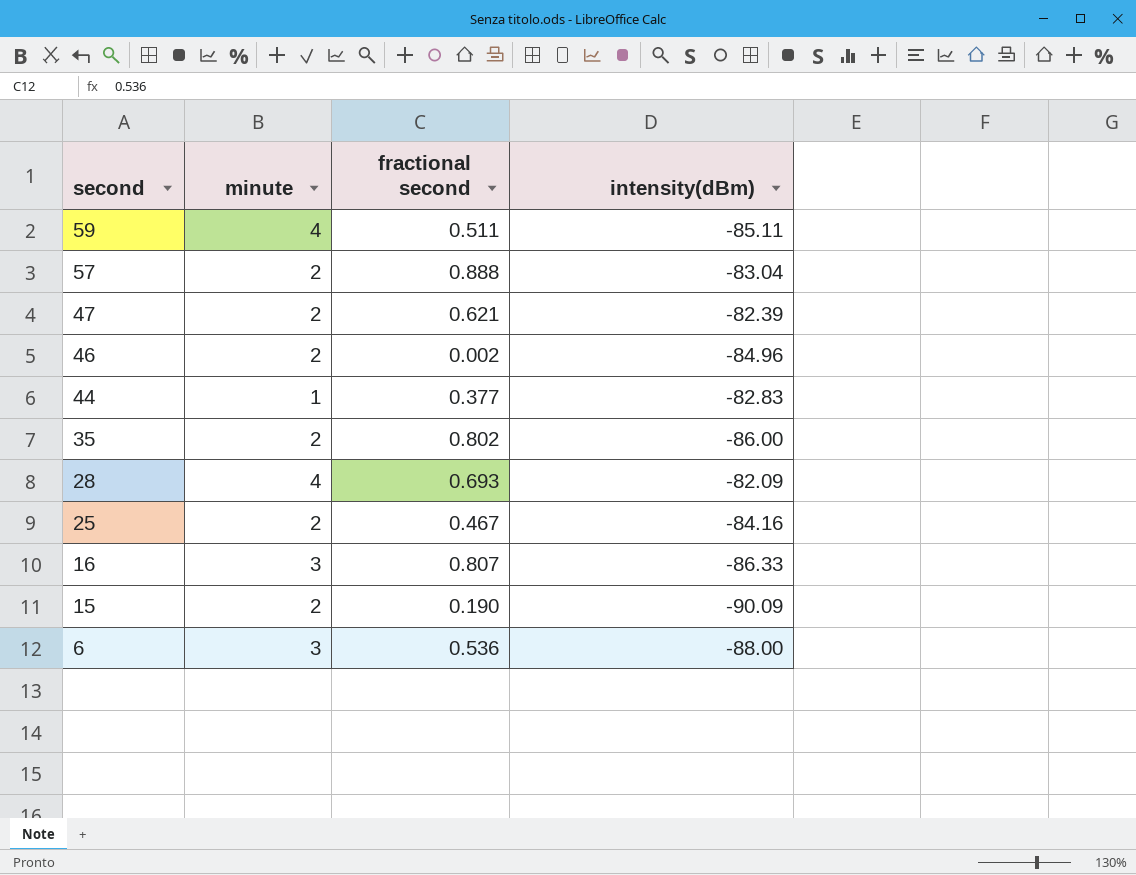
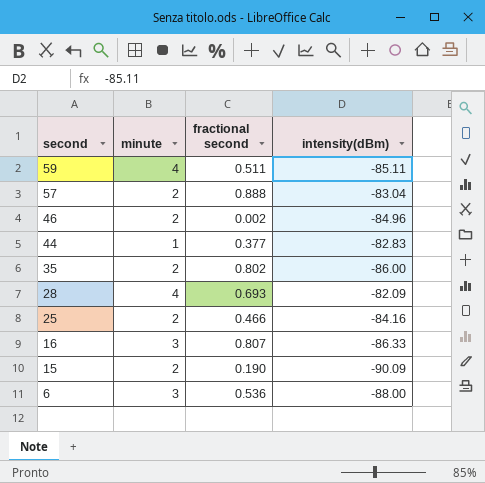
row 47: 2 | 0.621 | -82.39 -> none
25 | fractional second: 0.467 -> 0.466

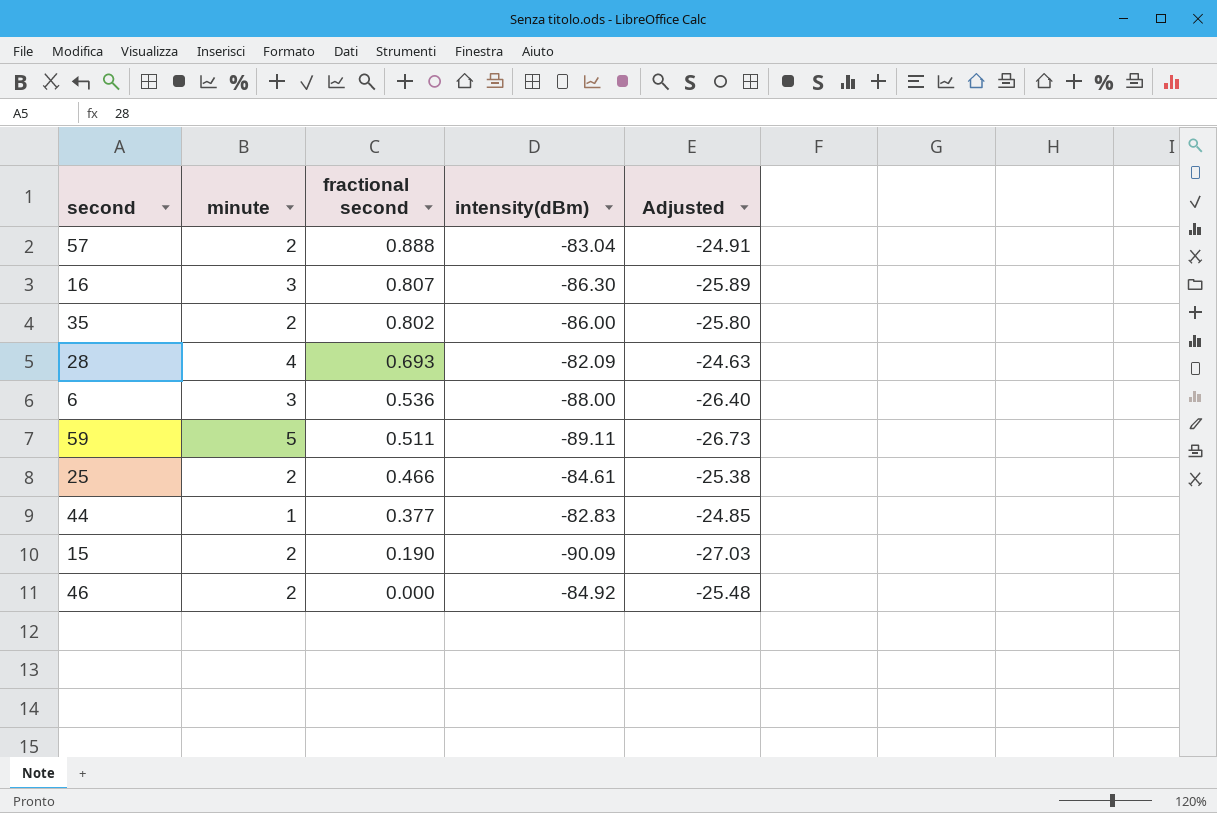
row order: second descending -> fractional second descending
column Adjusted | formula: none -> [intensity(dBm)] * 0.3
16 | intensity(dBm): -86.33 -> -86.30
59 | minute: 4 -> 5
59 | intensity(dBm): -85.11 -> -89.11
25 | intensity(dBm): -84.16 -> -84.61
46 | fractional second: 0.002 -> 0.000
46 | intensity(dBm): -84.96 -> -84.92

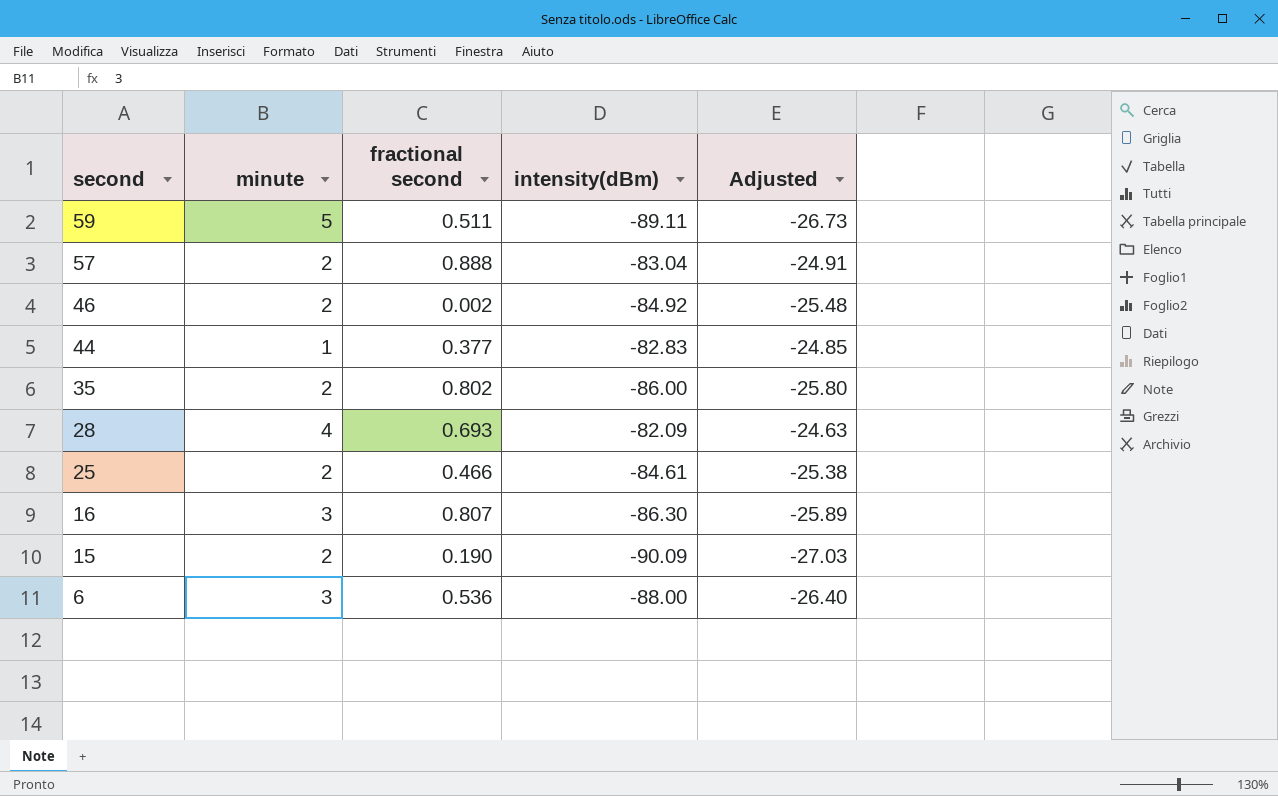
row order: fractional second descending -> second descending
46 | fractional second: 0.000 -> 0.002

